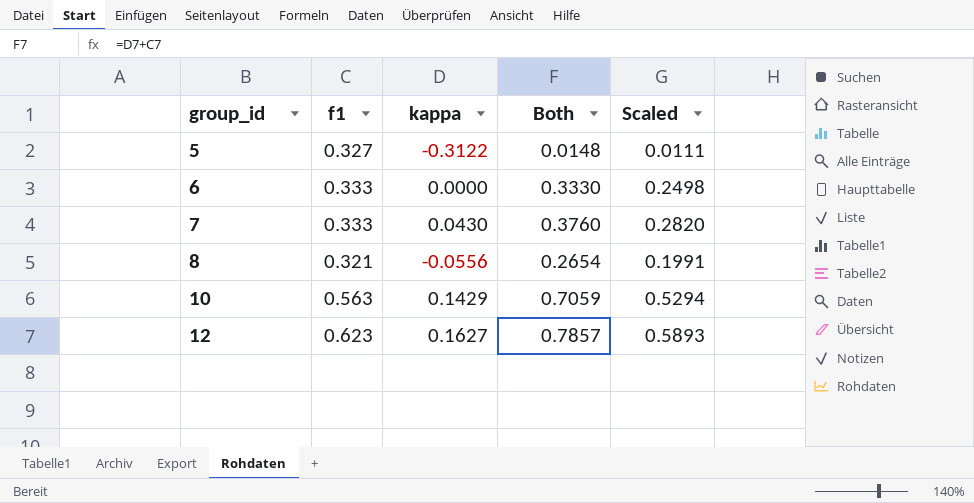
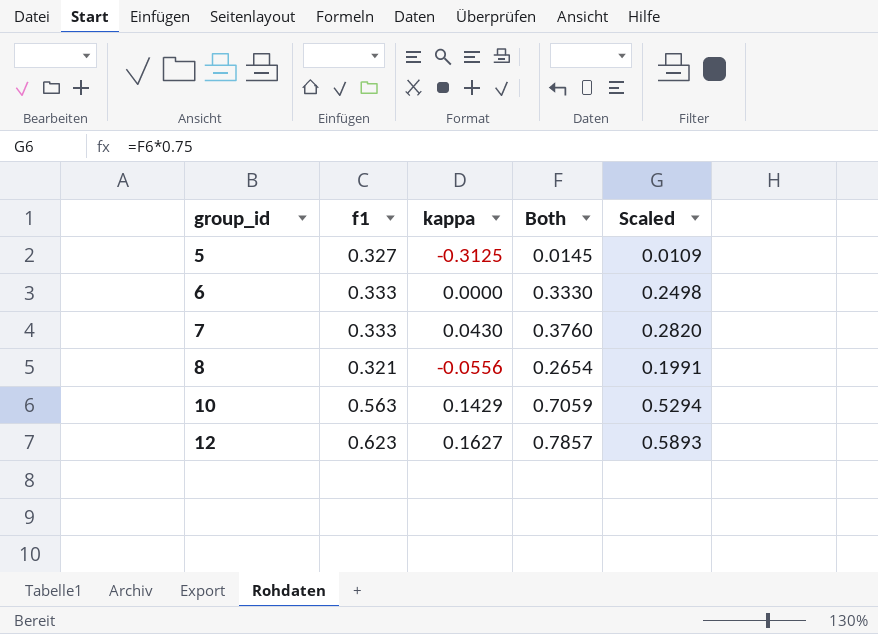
5 | kappa: -0.3122 -> -0.3125
5 | Both: 0.0148 -> 0.0145
5 | Scaled: 0.0111 -> 0.0109

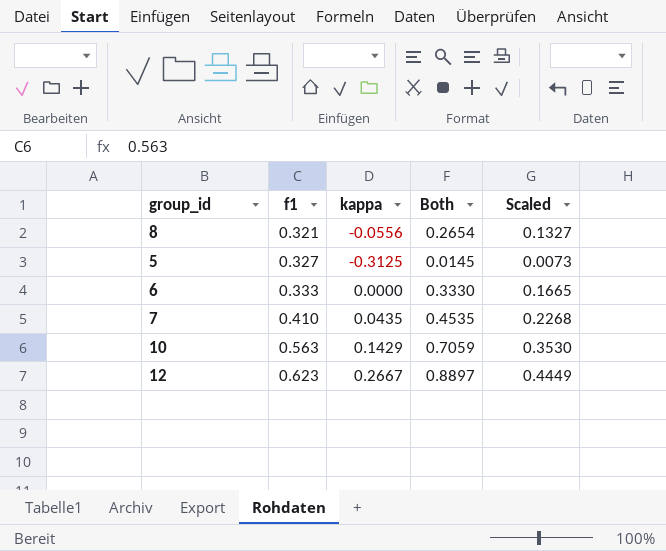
row order: group_id ascending -> f1 ascending
column Scaled | formula: [Both] * 0.75 -> [Both] * 0.5
7 | f1: 0.333 -> 0.410
7 | kappa: 0.0430 -> 0.0435
7 | Both: 0.3760 -> 0.4535
12 | kappa: 0.1627 -> 0.2667
12 | Both: 0.7857 -> 0.8897

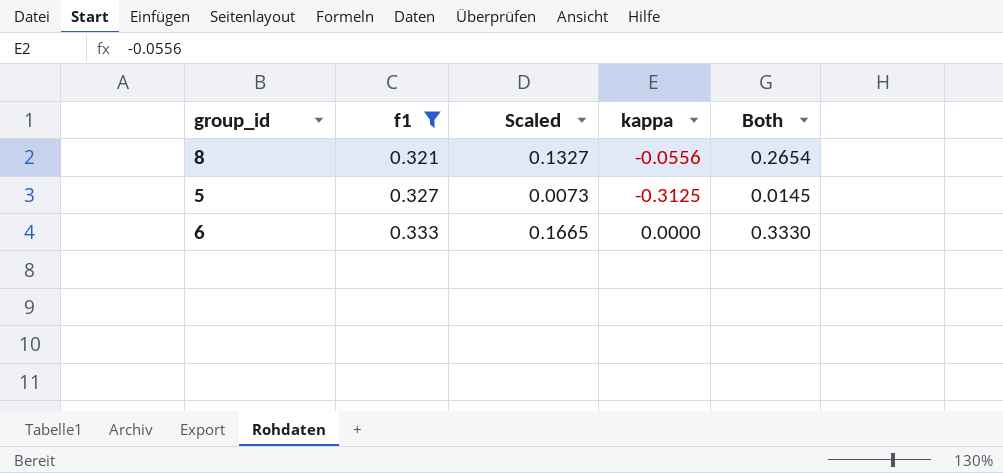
filter: none -> f1 <= 0.333
column Scaled | position: 5 -> 3

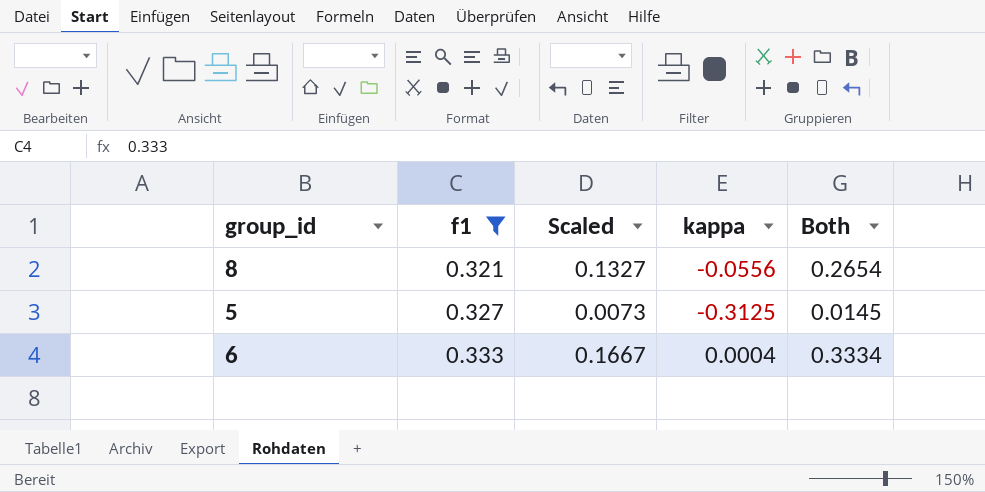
6 | Scaled: 0.1665 -> 0.1667
6 | kappa: 0.0000 -> 0.0004
6 | Both: 0.3330 -> 0.3334

